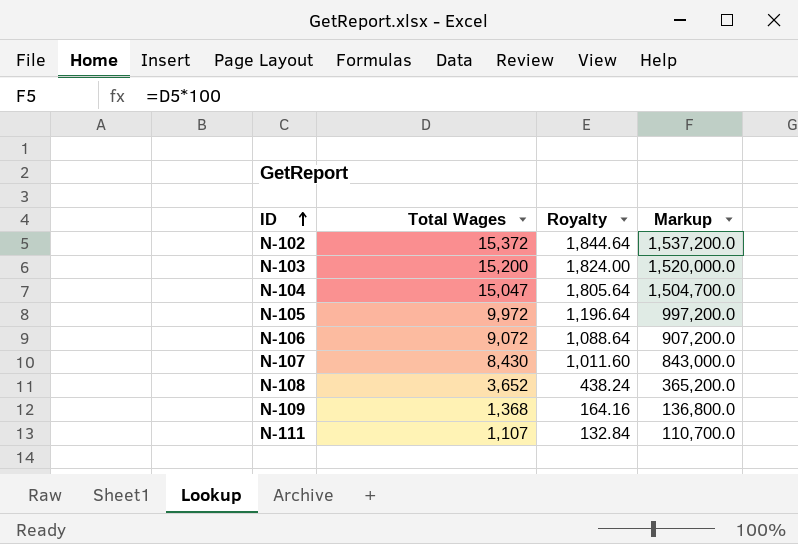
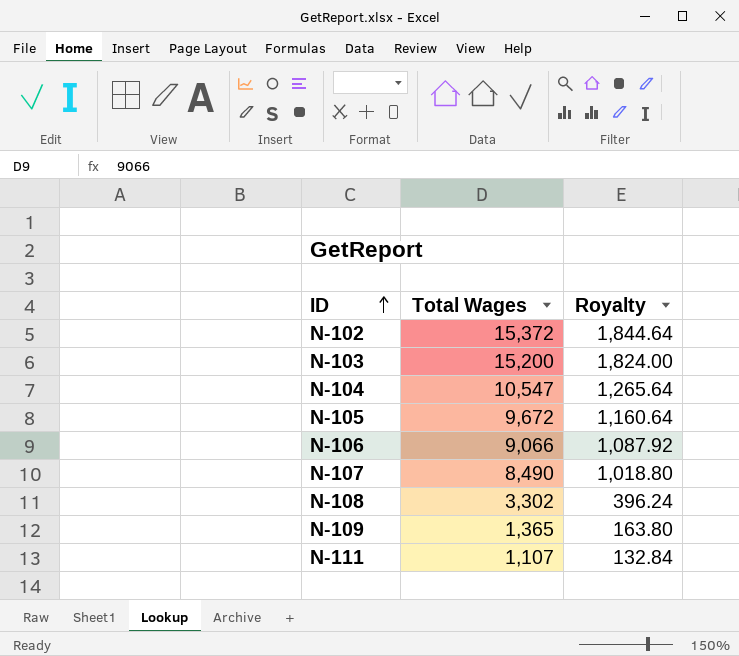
column Markup | formula: [Total Wages] * 100 -> none
N-104 | Total Wages: 15,047 -> 10,547
N-104 | Royalty: 1,805.64 -> 1,265.64
N-105 | Total Wages: 9,972 -> 9,672
N-105 | Royalty: 1,196.64 -> 1,160.64
N-106 | Total Wages: 9,072 -> 9,066
N-106 | Royalty: 1,088.64 -> 1,087.92
N-107 | Total Wages: 8,430 -> 8,490
N-107 | Royalty: 1,011.60 -> 1,018.80
N-108 | Total Wages: 3,652 -> 3,302
N-108 | Royalty: 438.24 -> 396.24
N-109 | Total Wages: 1,368 -> 1,365
N-109 | Royalty: 164.16 -> 163.80

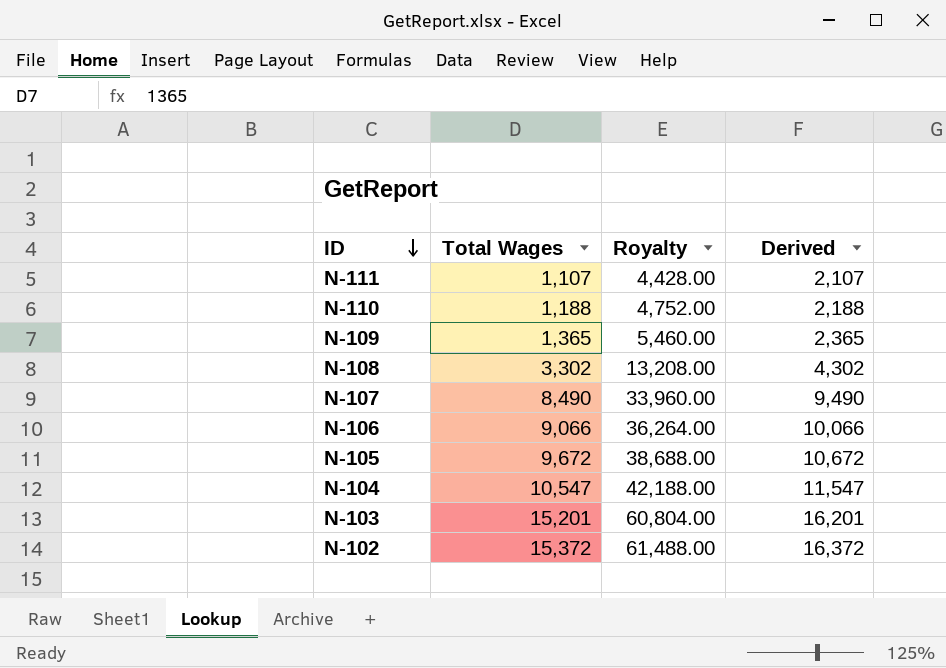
row order: ID ascending -> ID descending
column Royalty | formula: [Total Wages] * 0.12 -> [Total Wages] * 4
column Derived | formula: none -> [Total Wages] + 1000
row N-110: none -> 1,188 | 4,752.00 | 2,188
N-103 | Total Wages: 15,200 -> 15,201

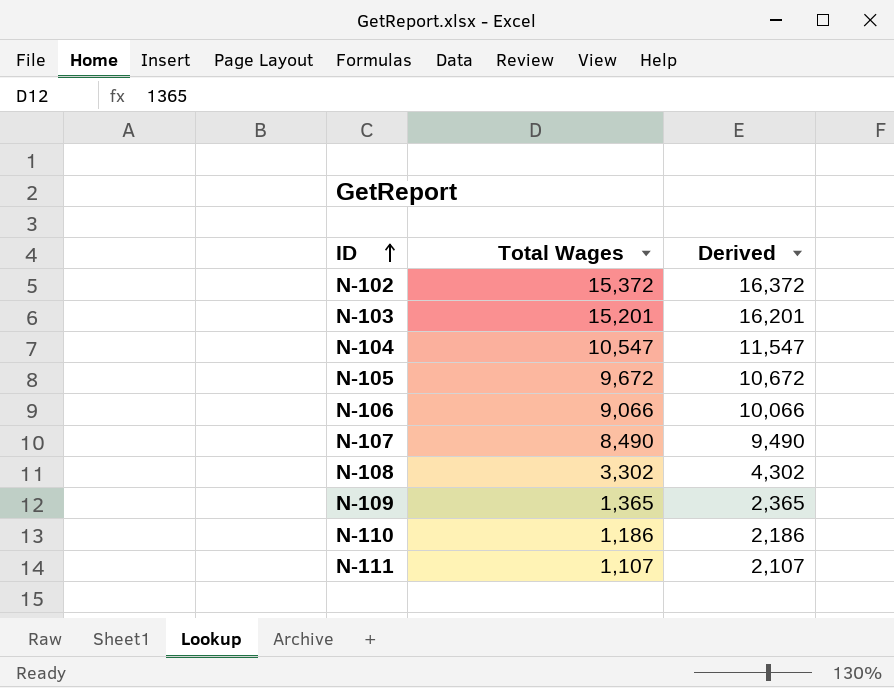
row order: ID descending -> ID ascending
column Royalty | formula: [Total Wages] * 4 -> none
N-110 | Total Wages: 1,188 -> 1,186
N-110 | Derived: 2,188 -> 2,186

